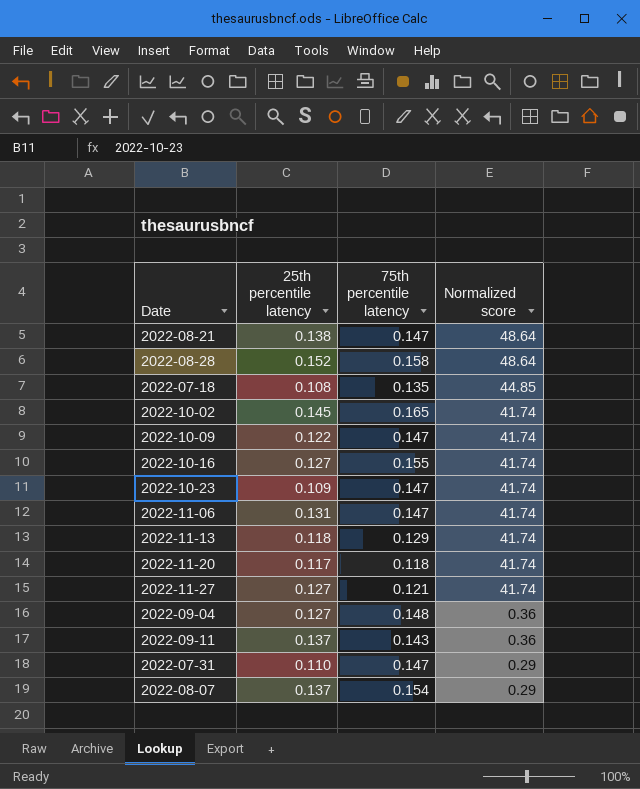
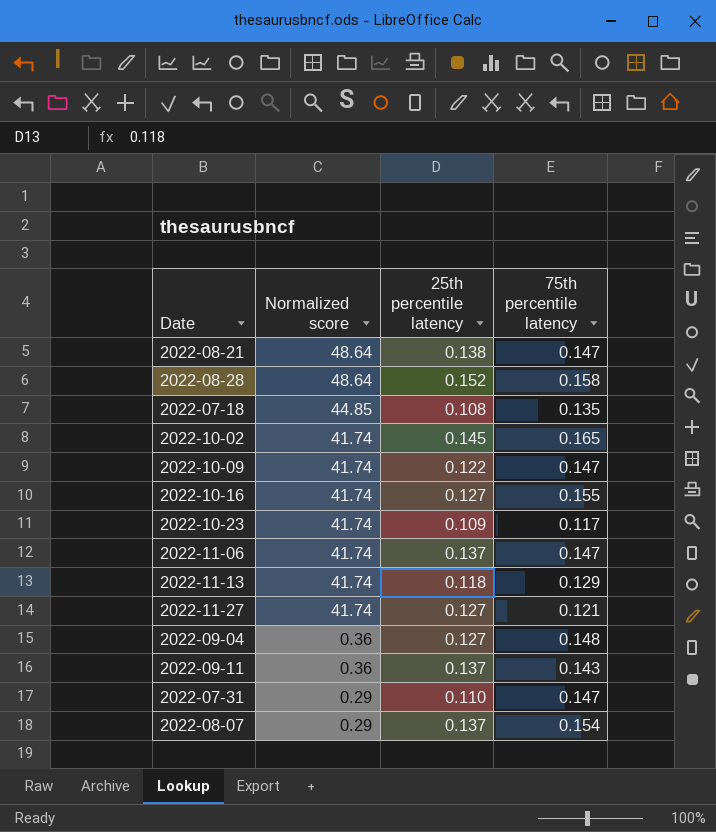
column Normalized score | position: 4 -> 2
row 2022-11-20: 0.117 | 0.118 | 41.74 -> none
2022-10-23 | 75th percentile latency: 0.147 -> 0.117
2022-11-06 | 25th percentile latency: 0.131 -> 0.137

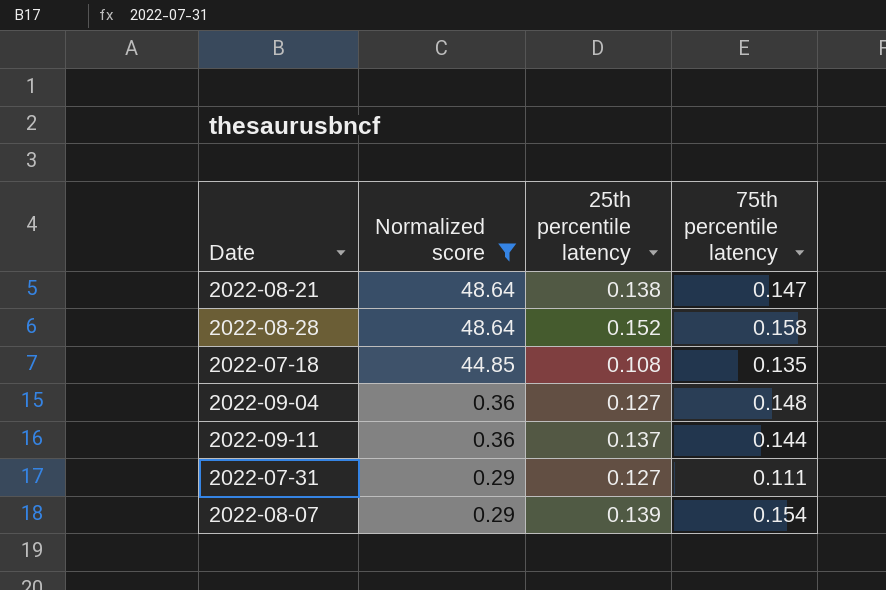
filter: none -> Normalized score != 41.74
2022-09-11 | 75th percentile latency: 0.143 -> 0.144
2022-07-31 | 25th percentile latency: 0.110 -> 0.127
2022-07-31 | 75th percentile latency: 0.147 -> 0.111
2022-08-07 | 25th percentile latency: 0.137 -> 0.139

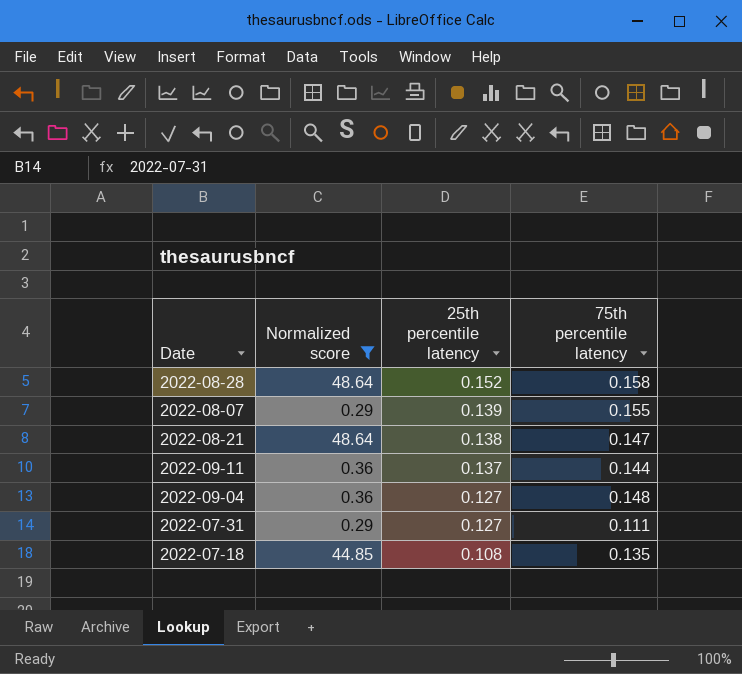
row order: Normalized score descending -> 25th percentile latency descending
2022-08-07 | 75th percentile latency: 0.154 -> 0.155

